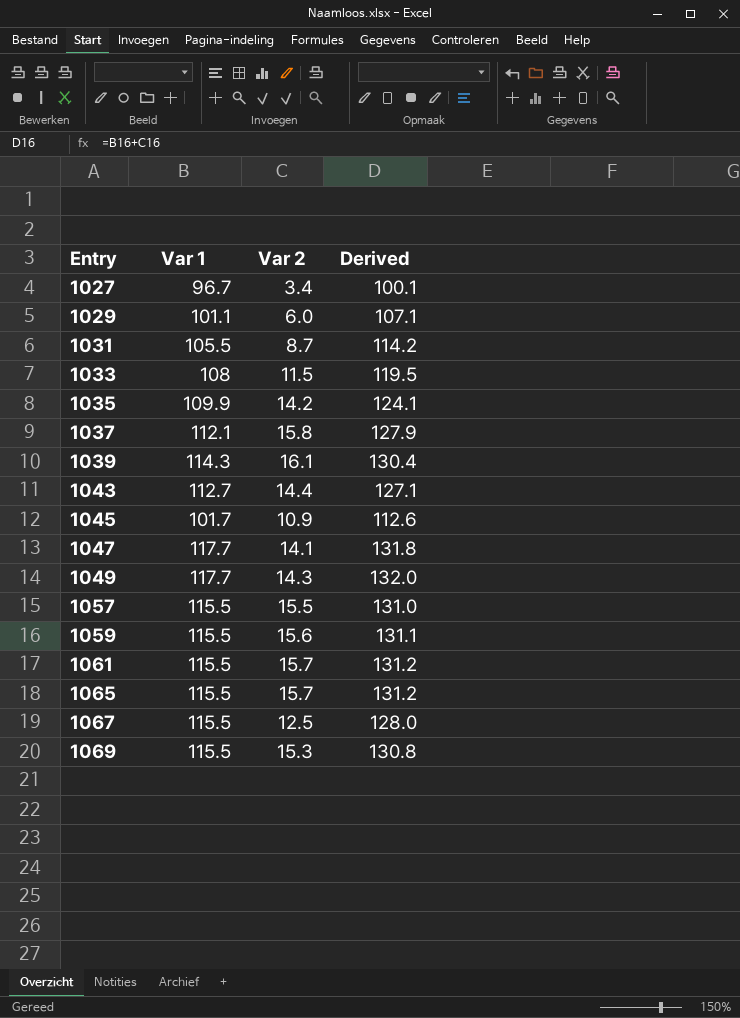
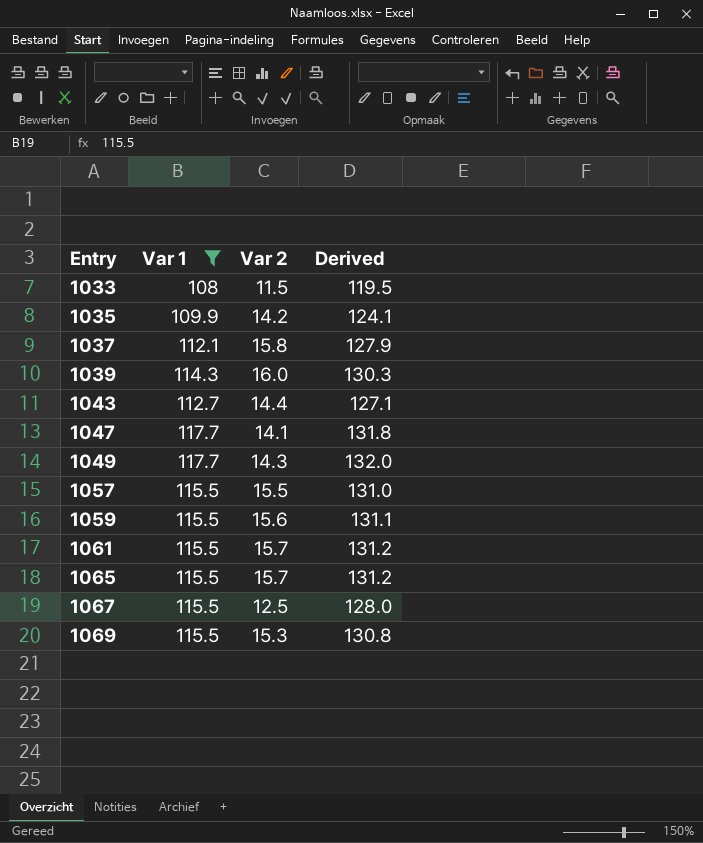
filter: none -> Var 1 >= 108
1039 | Var 2: 16.1 -> 16.0
1039 | Derived: 130.4 -> 130.3

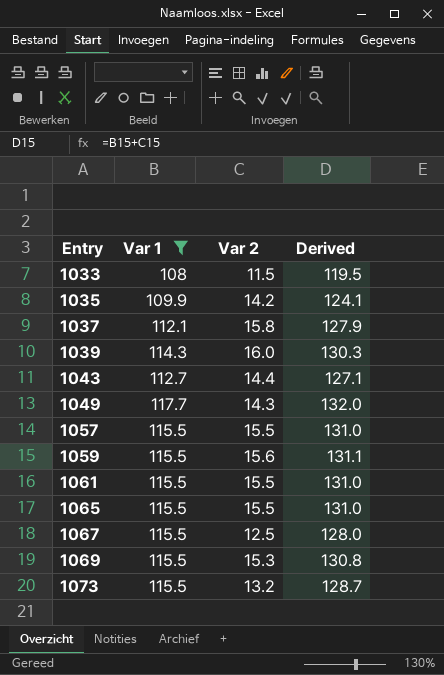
row 1047: 117.7 | 14.1 | 131.8 -> none
1061 | Var 2: 15.7 -> 15.5
1061 | Derived: 131.2 -> 131.0
1065 | Var 2: 15.7 -> 15.5
1065 | Derived: 131.2 -> 131.0
row 1073: none -> 115.5 | 13.2 | 128.7

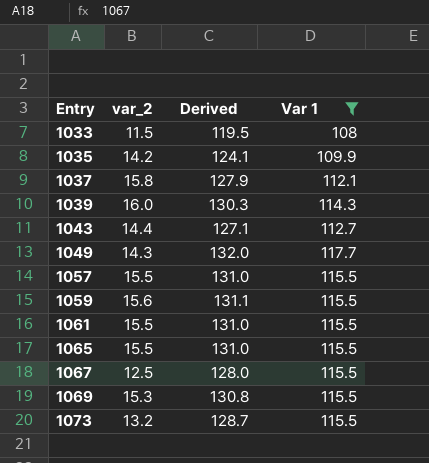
column name: Var 2 -> var_2
column Var 1 | position: 2 -> 4

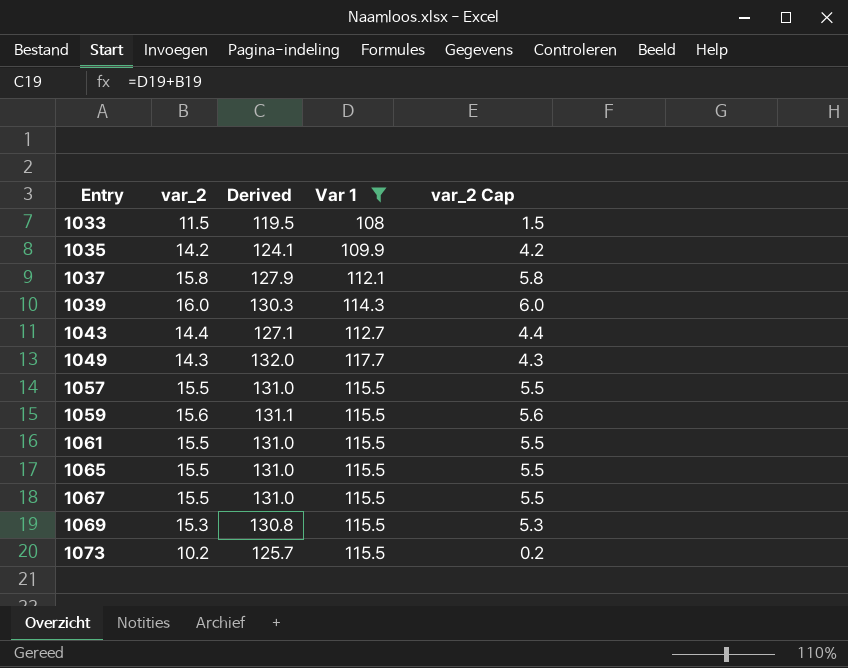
column var_2 Cap | formula: none -> [var_2] - 10
1067 | var_2: 12.5 -> 15.5
1067 | Derived: 128.0 -> 131.0
1073 | var_2: 13.2 -> 10.2
1073 | Derived: 128.7 -> 125.7

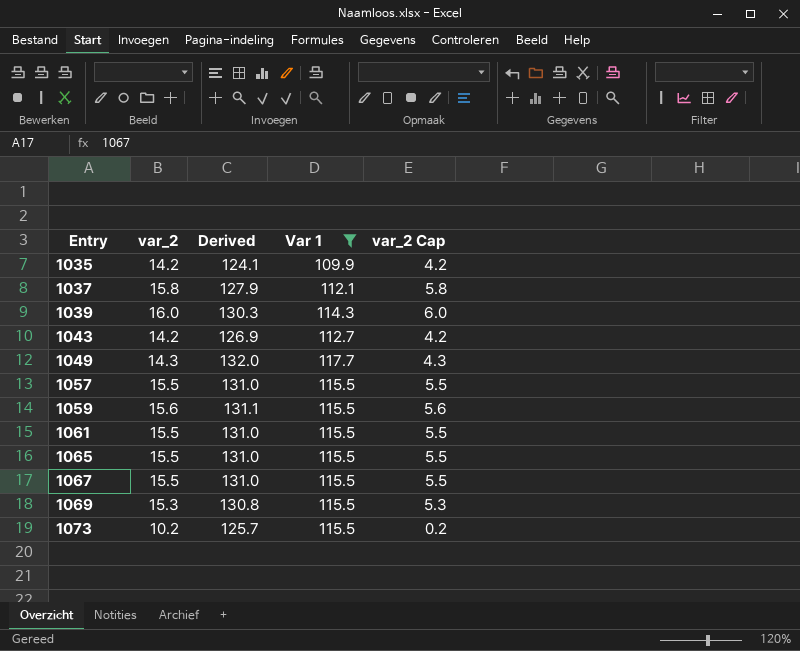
row 1033: 11.5 | 119.5 | 108 | 1.5 -> none
1043 | var_2: 14.4 -> 14.2
1043 | Derived: 127.1 -> 126.9
1043 | var_2 Cap: 4.4 -> 4.2

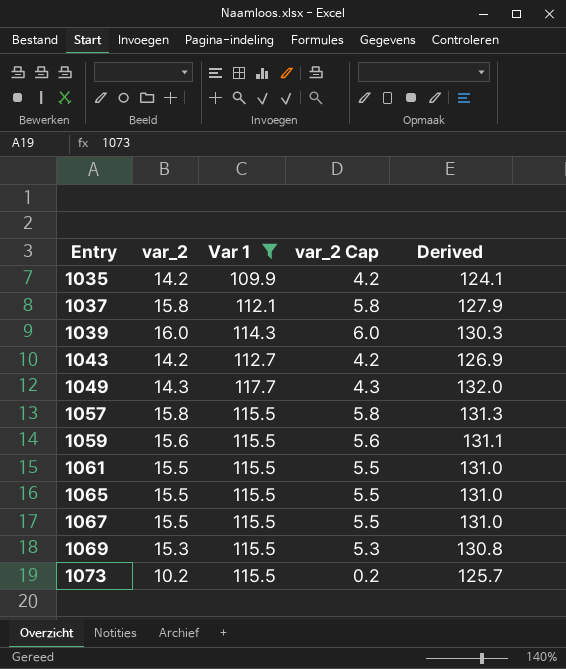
column Derived | position: 3 -> 5
1057 | var_2: 15.5 -> 15.8
1057 | var_2 Cap: 5.5 -> 5.8
1057 | Derived: 131.0 -> 131.3

